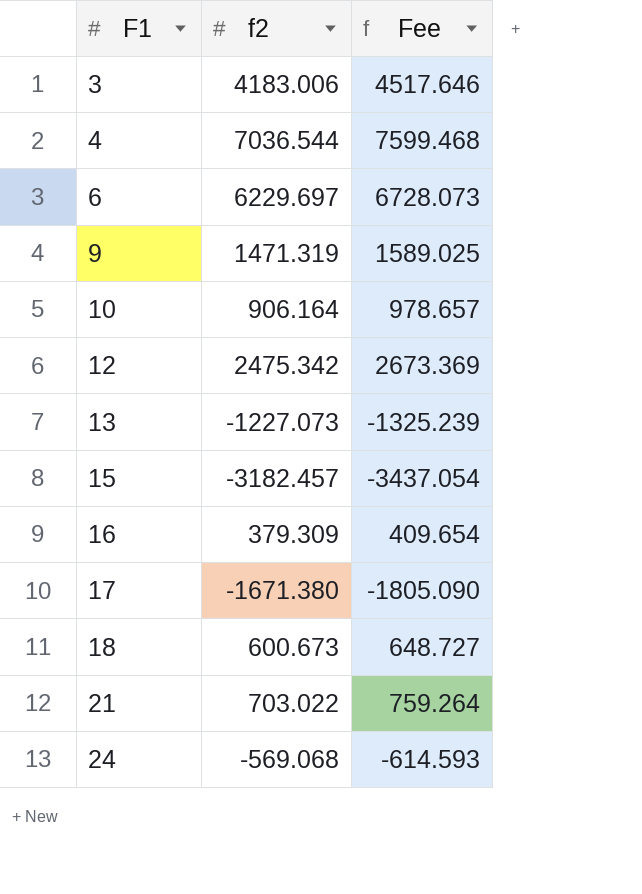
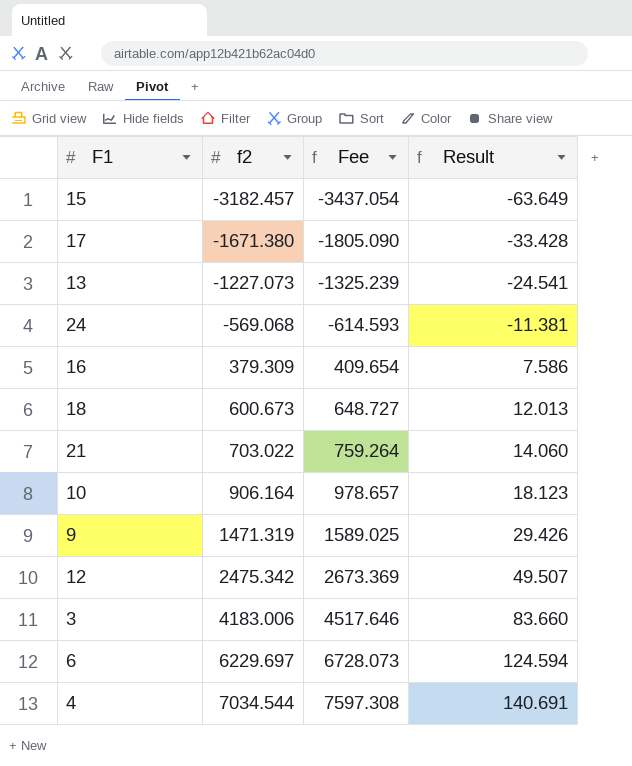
row order: F1 ascending -> f2 ascending
column Result | formula: none -> [f2] * 0.02
4 | f2: 7036.544 -> 7034.544
4 | Fee: 7599.468 -> 7597.308

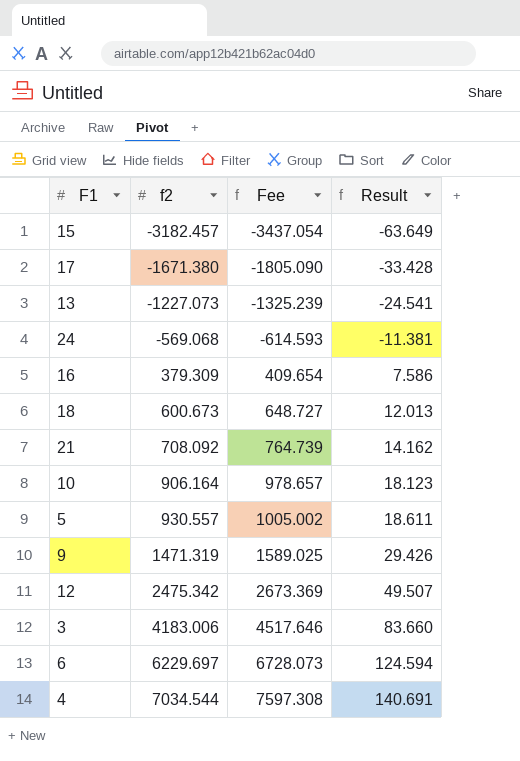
21 | f2: 703.022 -> 708.092
21 | Fee: 759.264 -> 764.739
21 | Result: 14.060 -> 14.162
row 5: none -> 930.557 | 1005.002 | 18.611

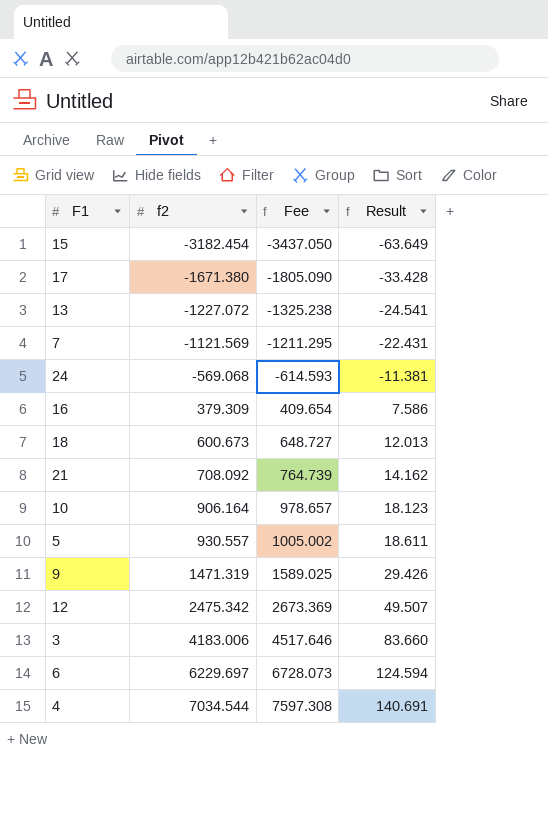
15 | f2: -3182.457 -> -3182.454
15 | Fee: -3437.054 -> -3437.050
13 | f2: -1227.073 -> -1227.072
13 | Fee: -1325.239 -> -1325.238
row 7: none -> -1121.569 | -1211.295 | -22.431

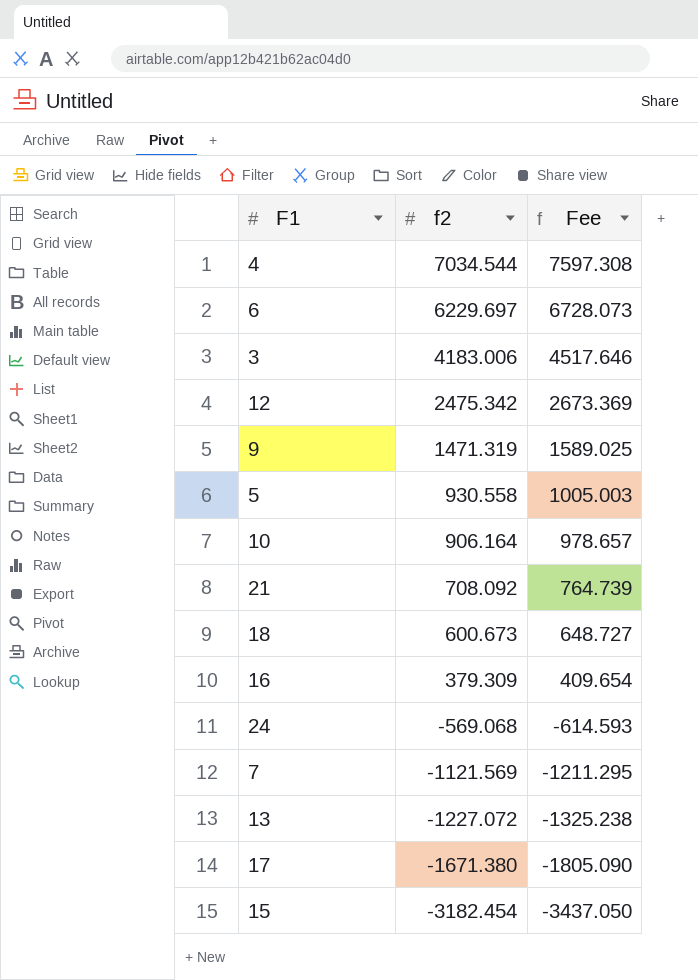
row order: f2 ascending -> f2 descending
column Result | formula: [f2] * 0.02 -> none
5 | f2: 930.557 -> 930.558
5 | Fee: 1005.002 -> 1005.003

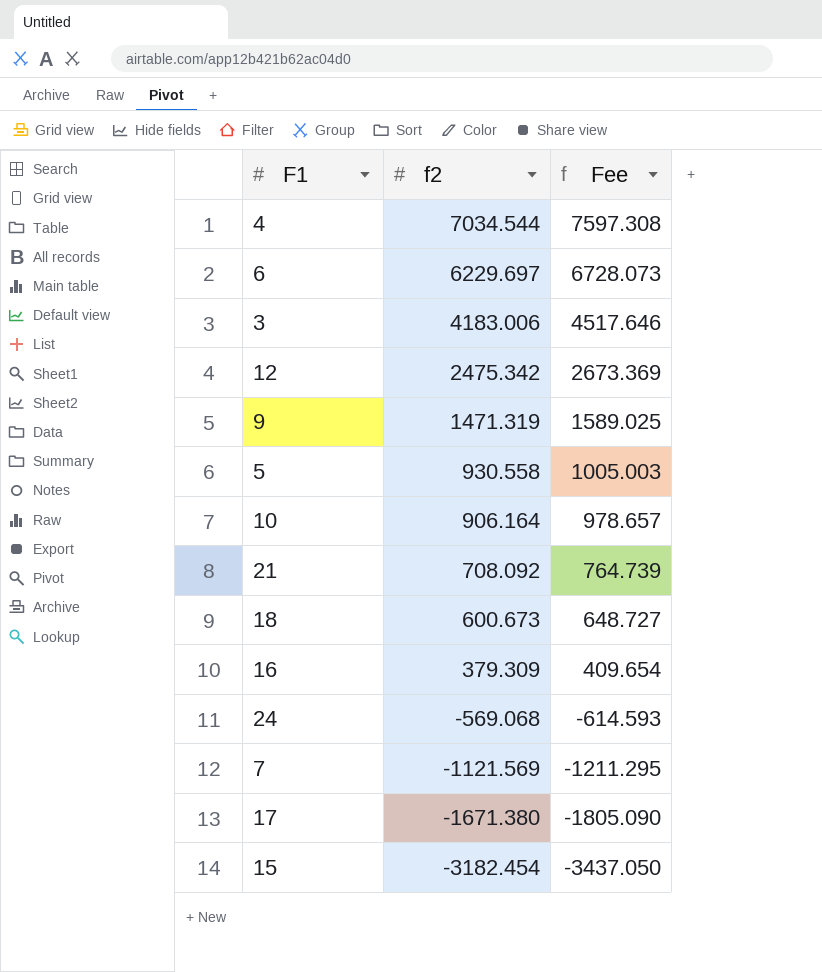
row 13: -1227.072 | -1325.238 -> none

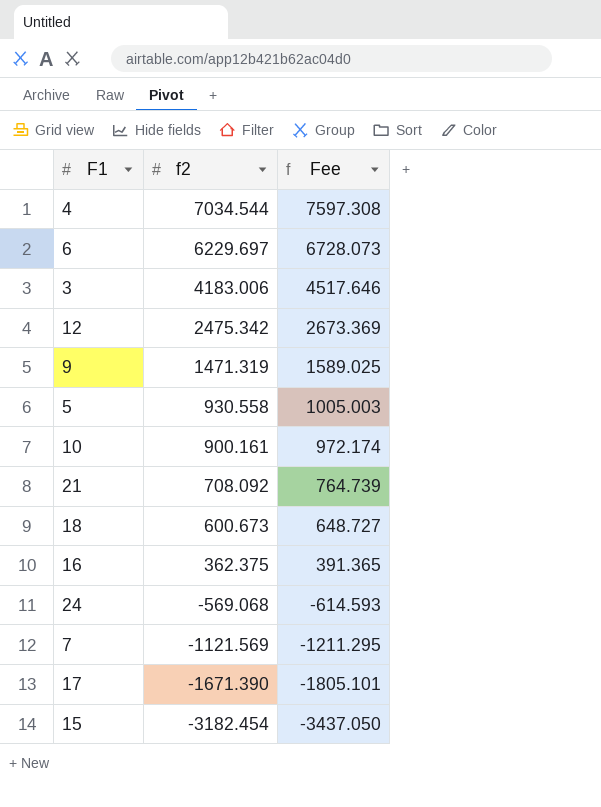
10 | f2: 906.164 -> 900.161
10 | Fee: 978.657 -> 972.174
16 | f2: 379.309 -> 362.375
16 | Fee: 409.654 -> 391.365
17 | f2: -1671.380 -> -1671.390
17 | Fee: -1805.090 -> -1805.101

